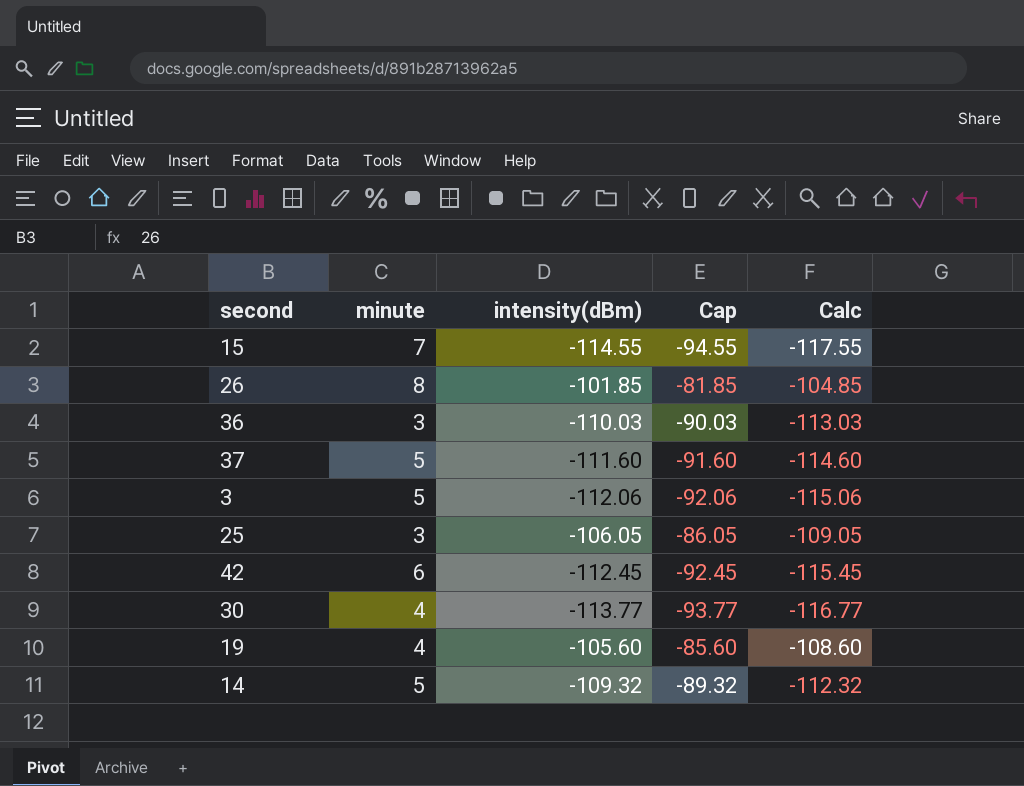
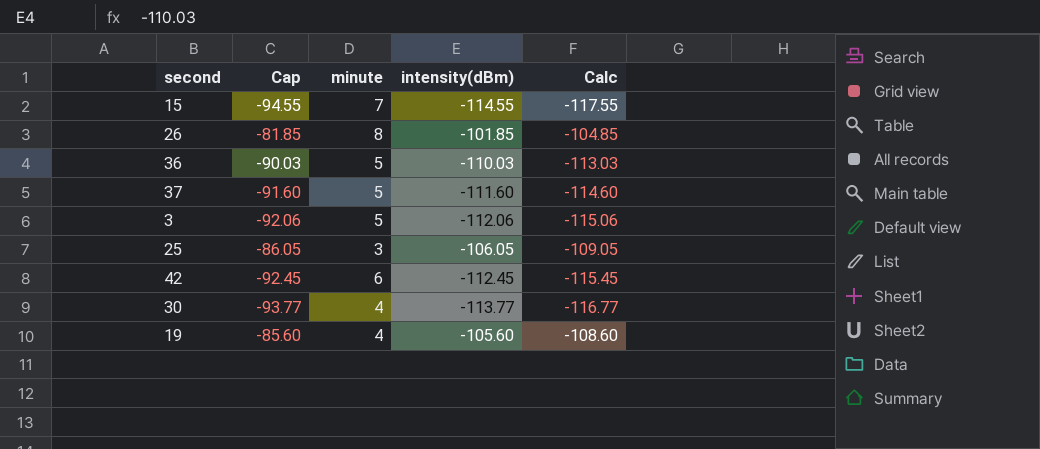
column Cap | position: 4 -> 2
row 14: 5 | -109.32 | -89.32 | -112.32 -> none
36 | minute: 3 -> 5

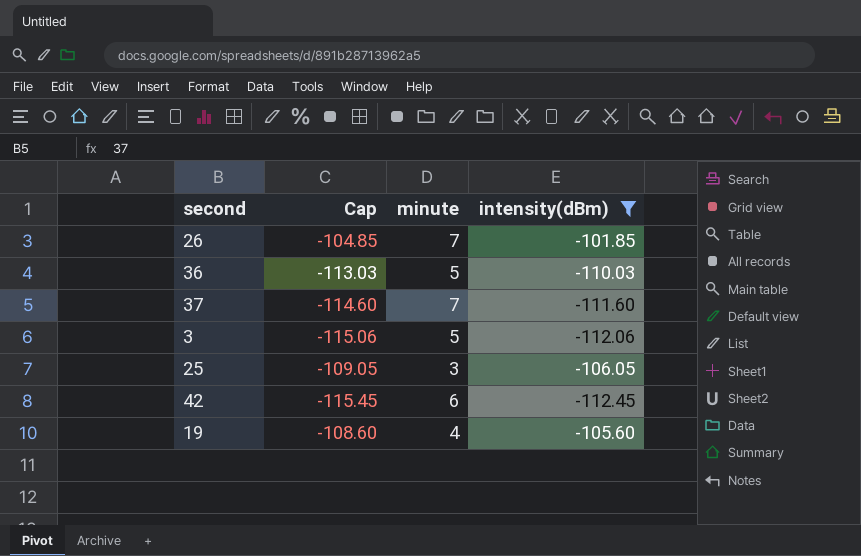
filter: none -> intensity(dBm) >= -112.45
column Calc | formula: [intensity(dBm)] - 3 -> none
column Cap | formula: [intensity(dBm)] + 20 -> [intensity(dBm)] - 3
26 | minute: 8 -> 7
37 | minute: 5 -> 7

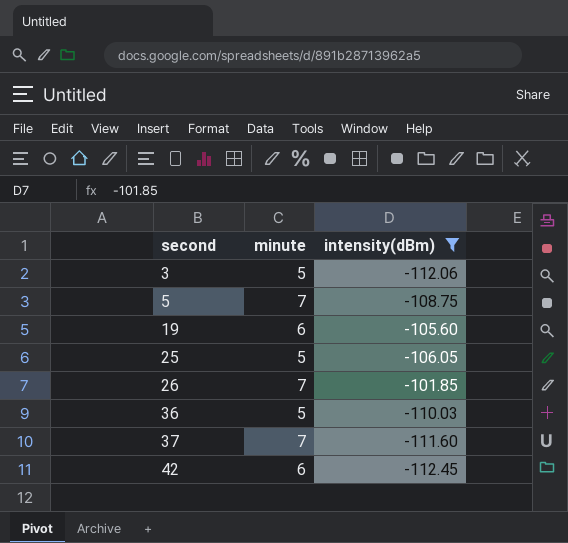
row order: none -> second ascending
column Cap | formula: [intensity(dBm)] - 3 -> none
row 5: none -> 7 | -108.75
19 | minute: 4 -> 6
25 | minute: 3 -> 5

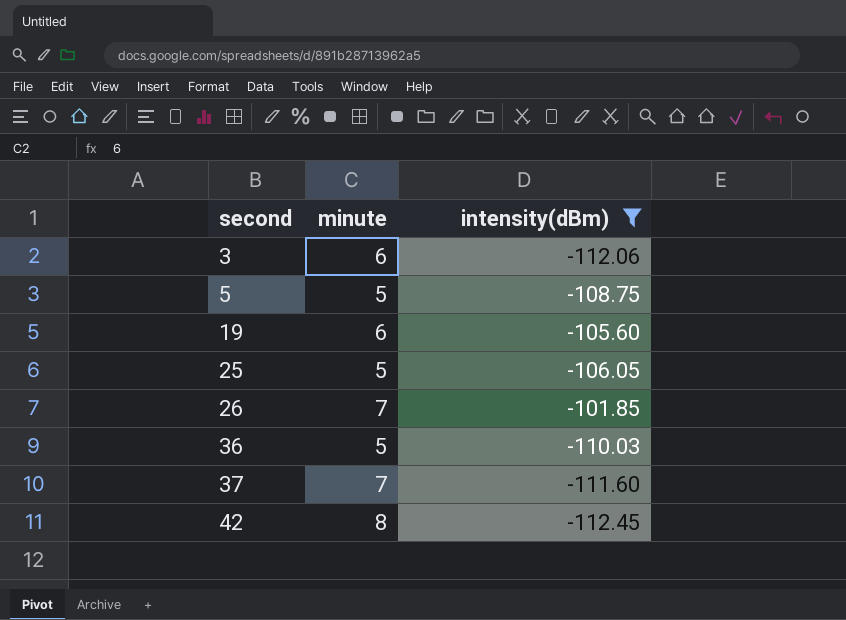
3 | minute: 5 -> 6
5 | minute: 7 -> 5
42 | minute: 6 -> 8

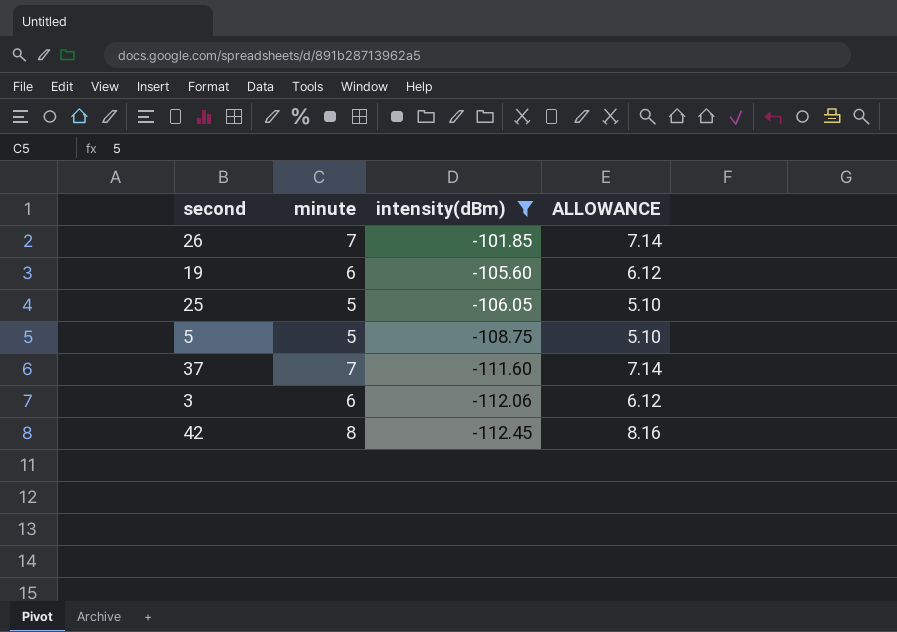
row order: second ascending -> intensity(dBm) descending
column ALLOWANCE | formula: none -> [minute] * 1.02
row 36: 5 | -110.03 -> none

